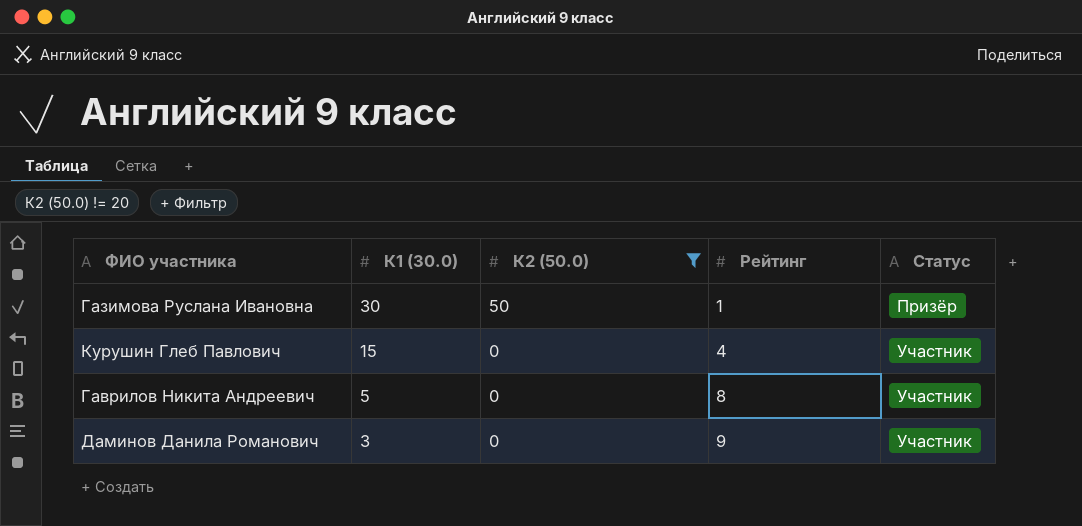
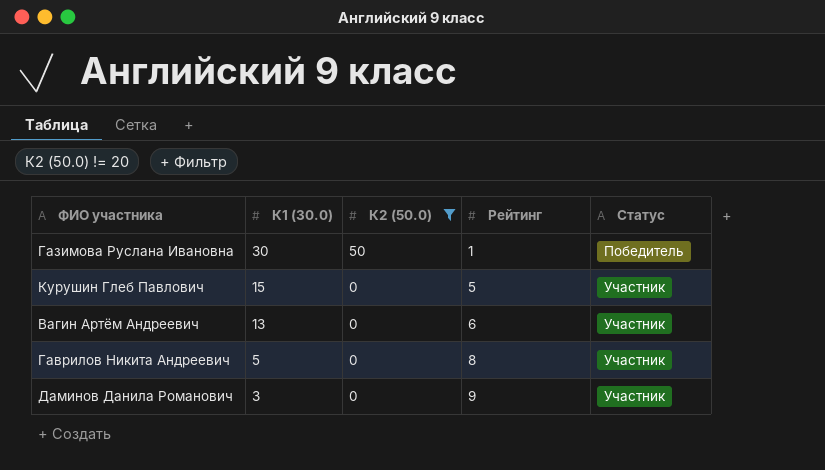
Газимова Руслана Ивановна | Статус: Призёр -> Победитель
Курушин Глеб Павлович | Рейтинг: 4 -> 5
row Вагин Артём Андреевич: none -> 13 | 0 | 6 | Участник

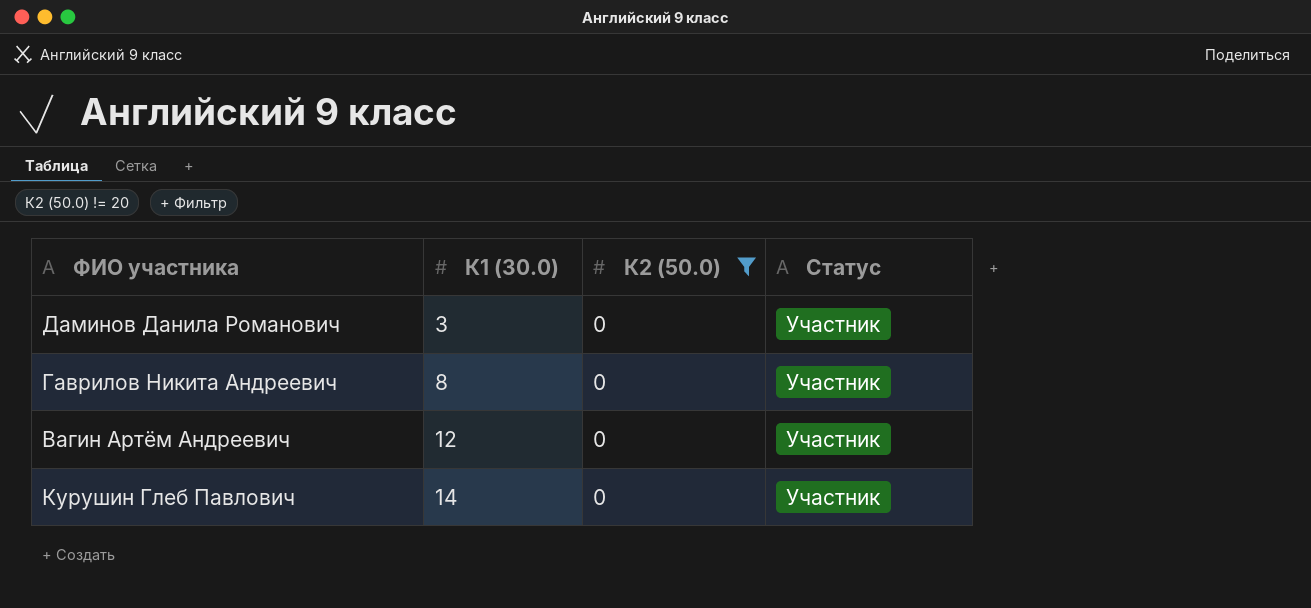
row order: К1 (30.0) descending -> К1 (30.0) ascending
column Рейтинг | position: 4 -> none
row Газимова Руслана Ивановна: 30 | 50 | 1 | Победитель -> none
Гаврилов Никита Андреевич | К1 (30.0): 5 -> 8
Вагин Артём Андреевич | К1 (30.0): 13 -> 12
Курушин Глеб Павлович | К1 (30.0): 15 -> 14

